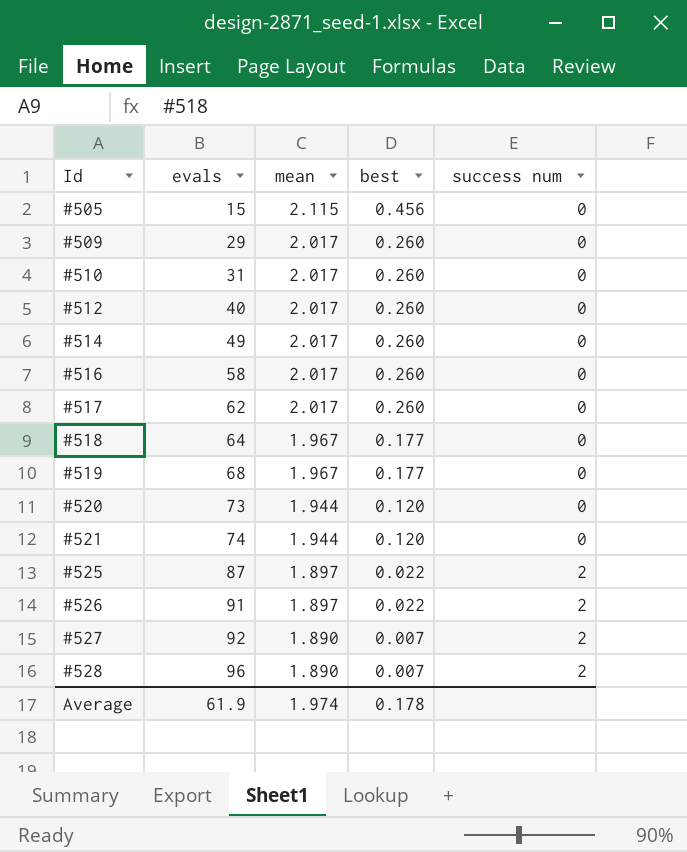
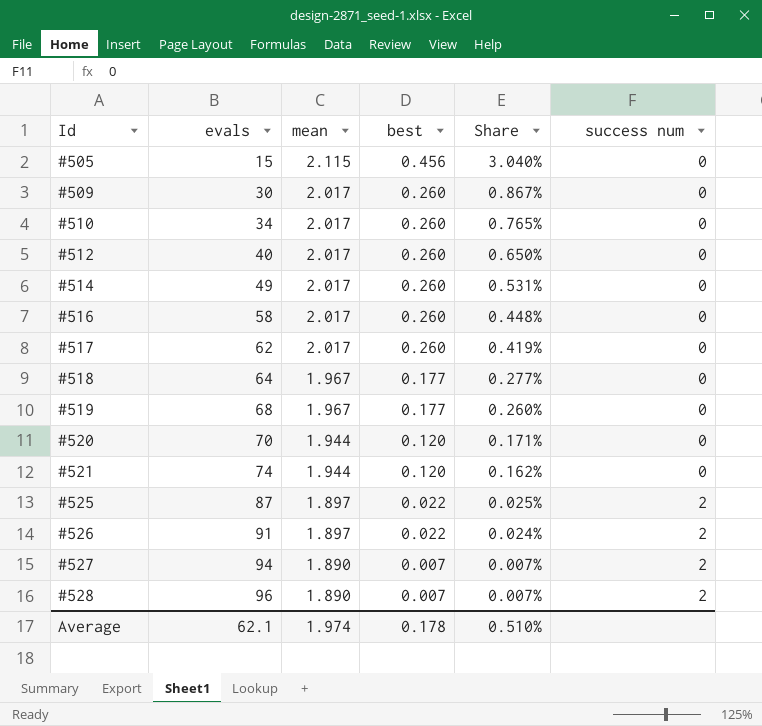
column Share | formula: none -> [best] / [evals]
#509 | evals: 29 -> 30
#510 | evals: 31 -> 34
#520 | evals: 73 -> 70
#527 | evals: 92 -> 94
Average | evals: 61.9 -> 62.1

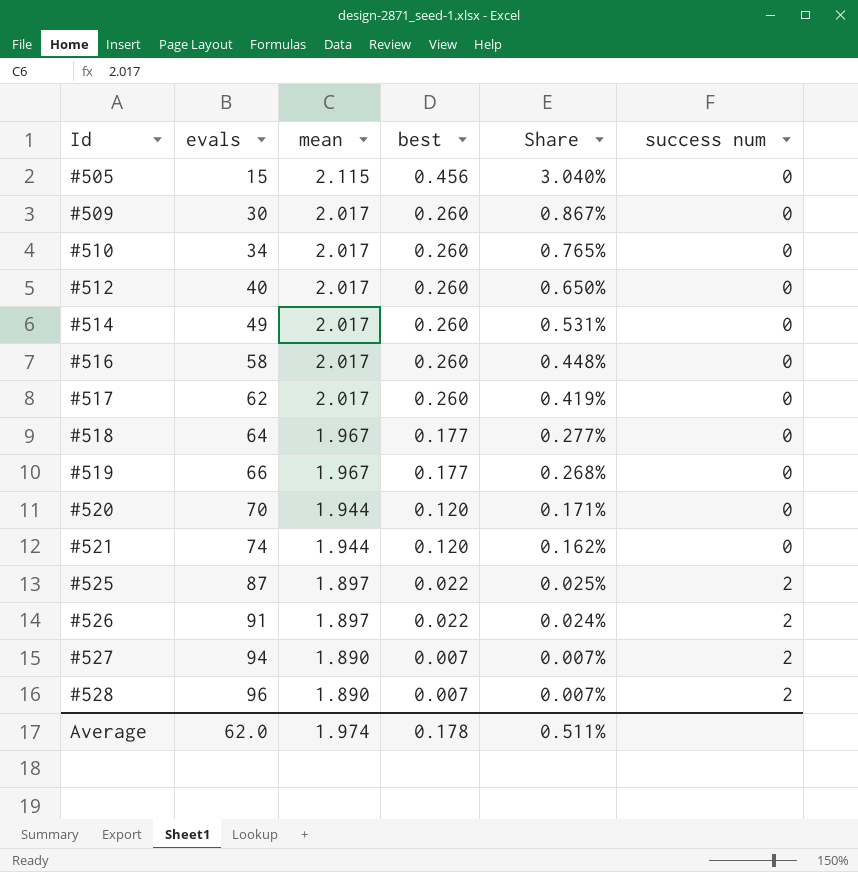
#519 | evals: 68 -> 66
#519 | Share: 0.260% -> 0.268%
Average | evals: 62.1 -> 62.0
Average | Share: 0.510% -> 0.511%

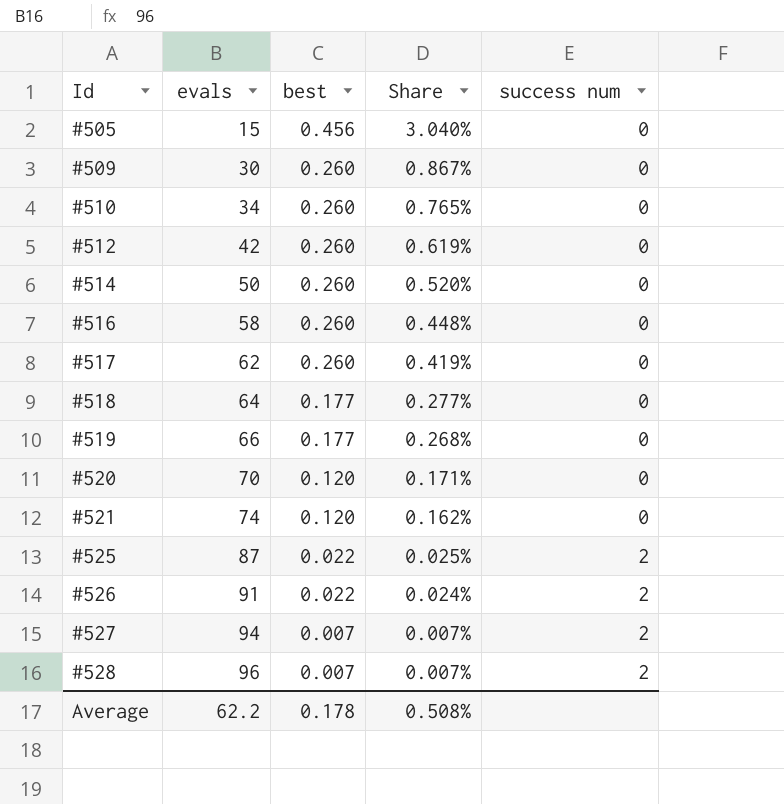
column mean | position: 3 -> none
#512 | evals: 40 -> 42
#512 | Share: 0.650% -> 0.619%
#514 | evals: 49 -> 50
#514 | Share: 0.531% -> 0.520%
Average | evals: 62.0 -> 62.2
Average | Share: 0.511% -> 0.508%

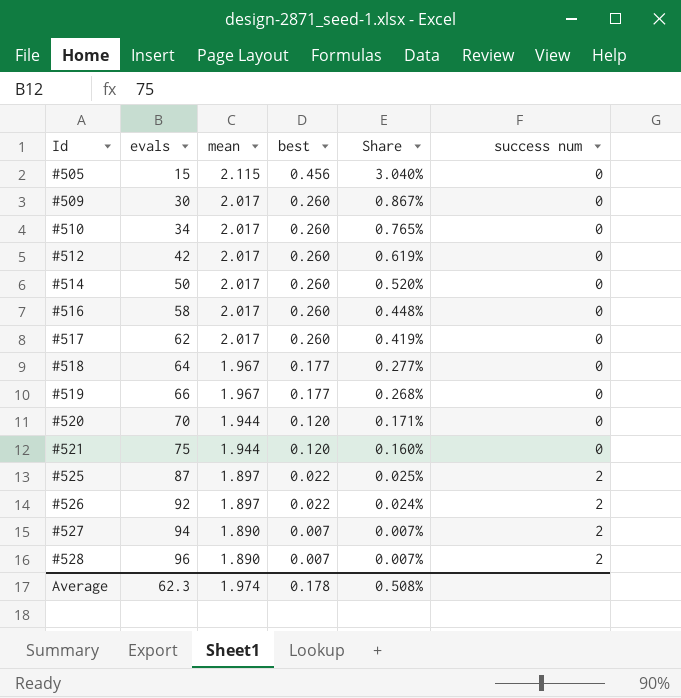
column mean | position: none -> 3
#521 | evals: 74 -> 75
#521 | Share: 0.162% -> 0.160%
#526 | evals: 91 -> 92
Average | evals: 62.2 -> 62.3

